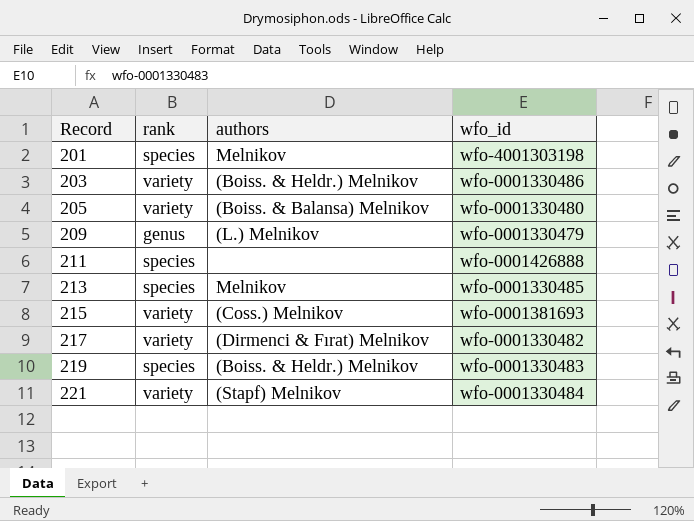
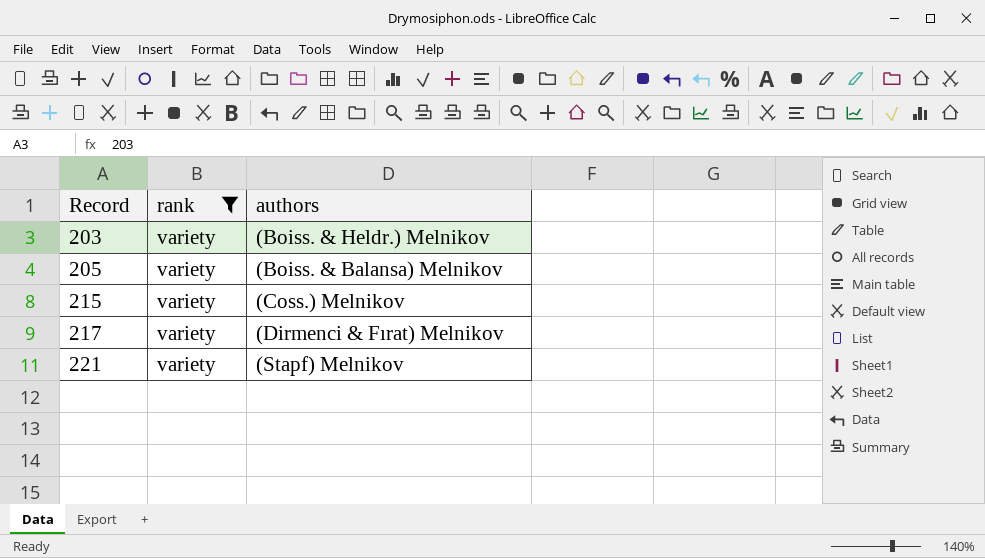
filter: none -> rank = variety
column wfo_id | position: 4 -> none

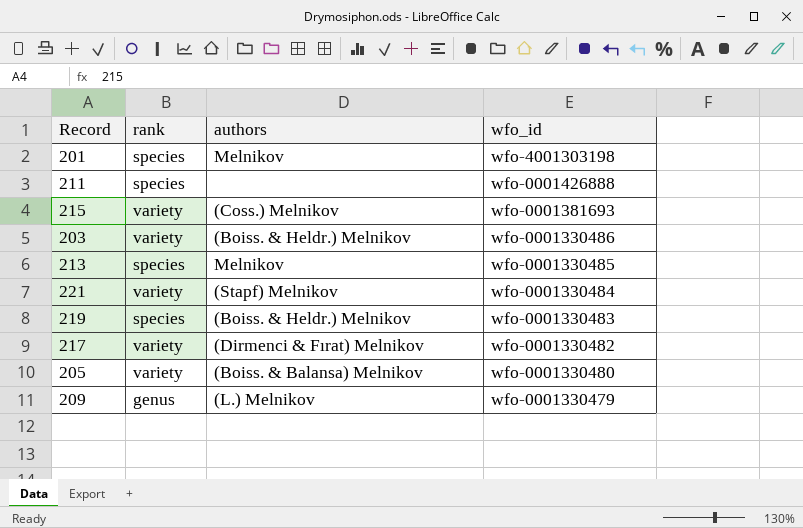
filter: rank = variety -> none
row order: Record ascending -> wfo_id descending
column wfo_id | position: none -> 4

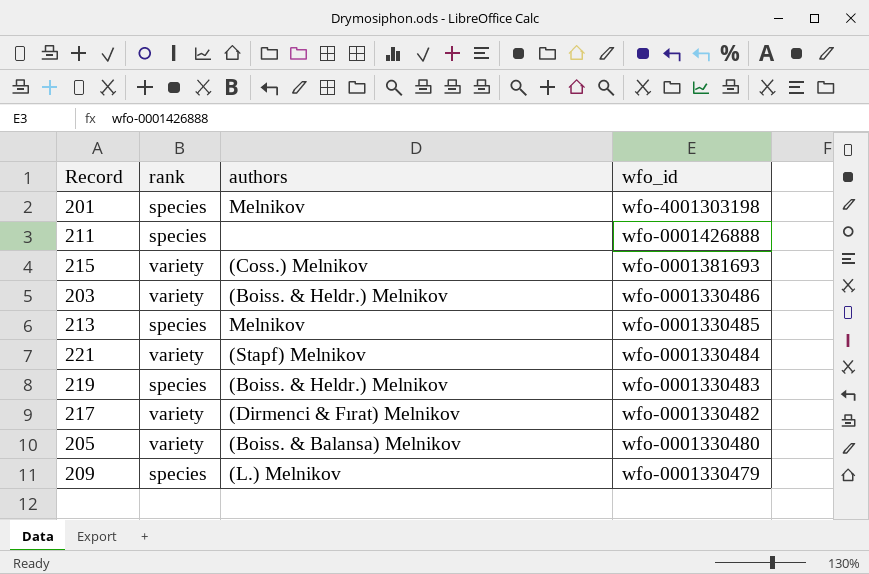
209 | rank: genus -> species

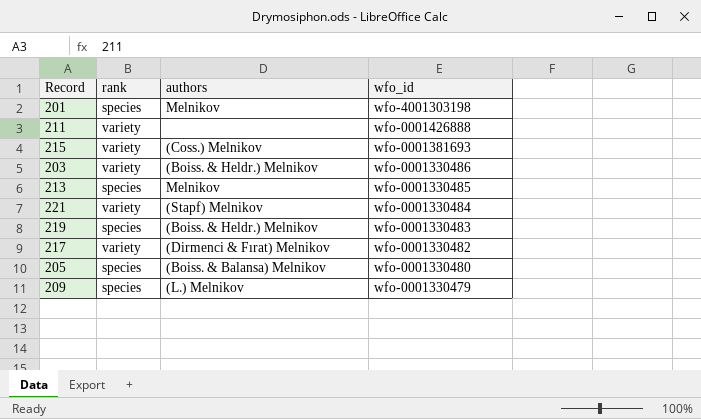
211 | rank: species -> variety
205 | rank: variety -> species

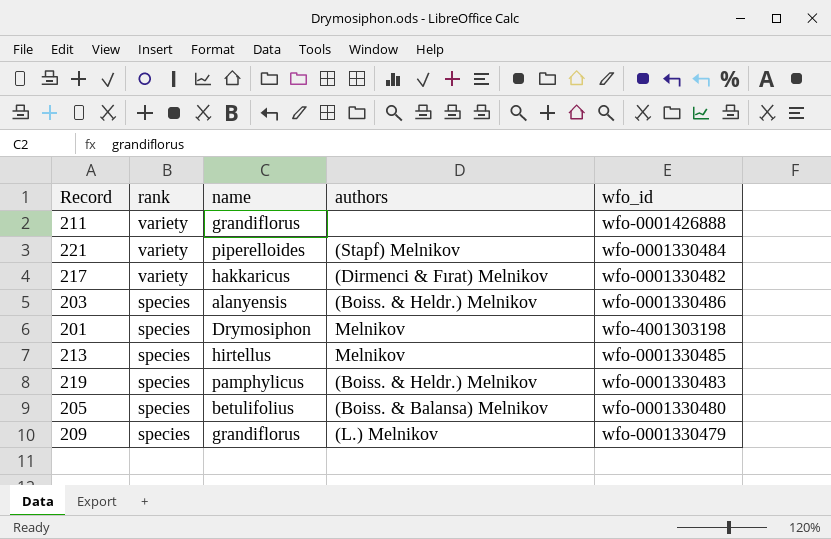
row order: wfo_id descending -> rank descending
column name | position: none -> 3
row 215: variety | (Coss.) Melnikov | wfo-0001381693 -> none
203 | rank: variety -> species

